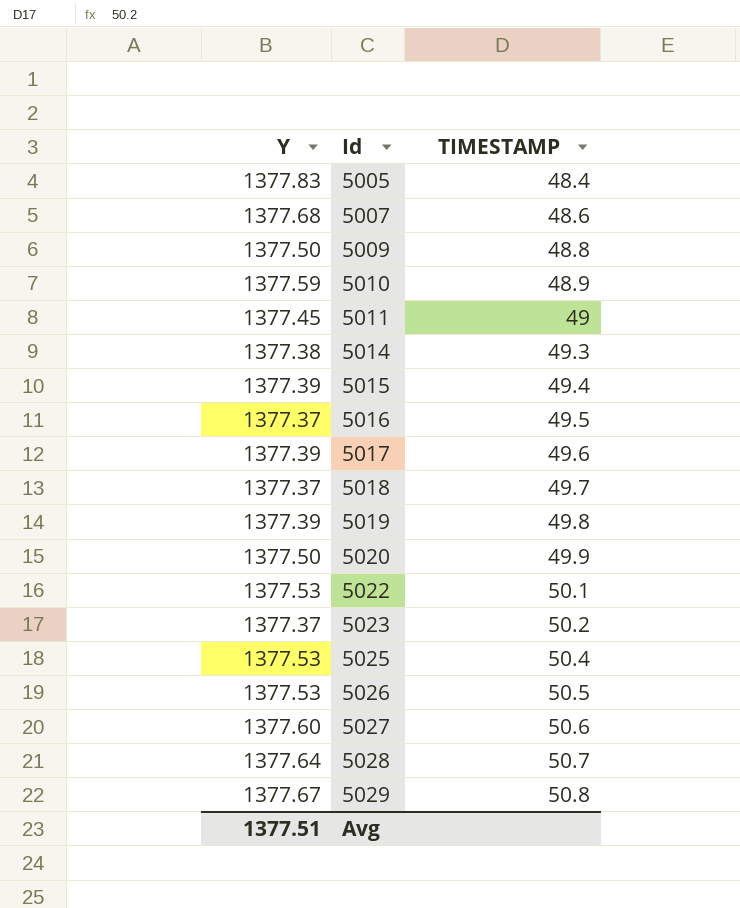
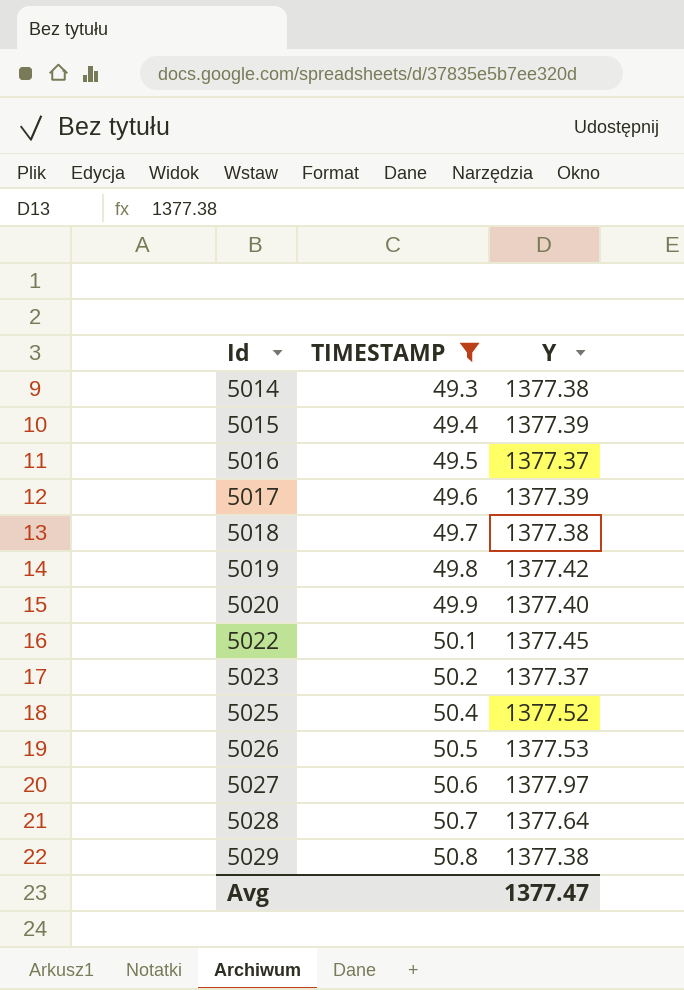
filter: none -> TIMESTAMP >= 49.3
column Y | position: 1 -> 3
5018 | Y: 1377.37 -> 1377.38
5019 | Y: 1377.39 -> 1377.42
5020 | Y: 1377.50 -> 1377.40
5022 | Y: 1377.53 -> 1377.45
5025 | Y: 1377.53 -> 1377.52
5027 | Y: 1377.60 -> 1377.97
5029 | Y: 1377.67 -> 1377.38
Avg | Y: 1377.51 -> 1377.47

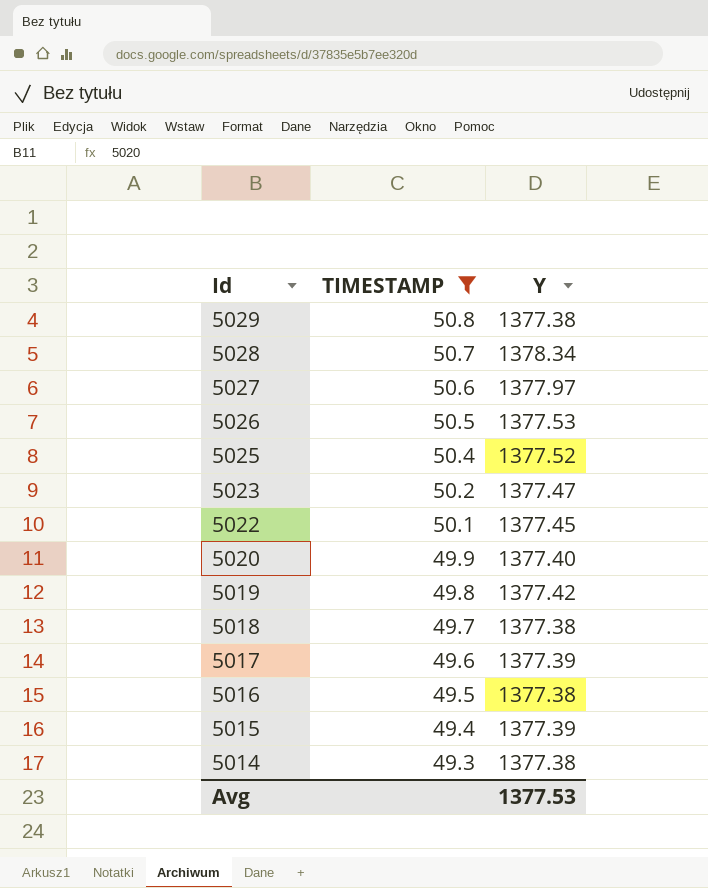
row order: Id ascending -> Id descending
5028 | Y: 1377.64 -> 1378.34
5023 | Y: 1377.37 -> 1377.47
5016 | Y: 1377.37 -> 1377.38
Avg | Y: 1377.47 -> 1377.53

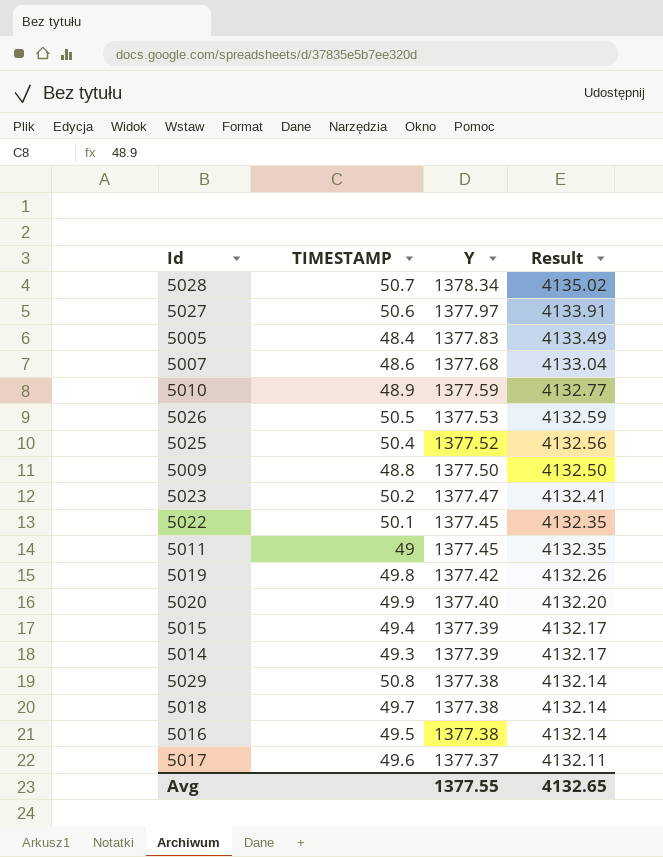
filter: TIMESTAMP >= 49.3 -> none
row order: Id descending -> Y descending
column Result | formula: none -> [Y] * 3
5014 | Y: 1377.38 -> 1377.39
5017 | Y: 1377.39 -> 1377.37
Avg | Y: 1377.53 -> 1377.55

